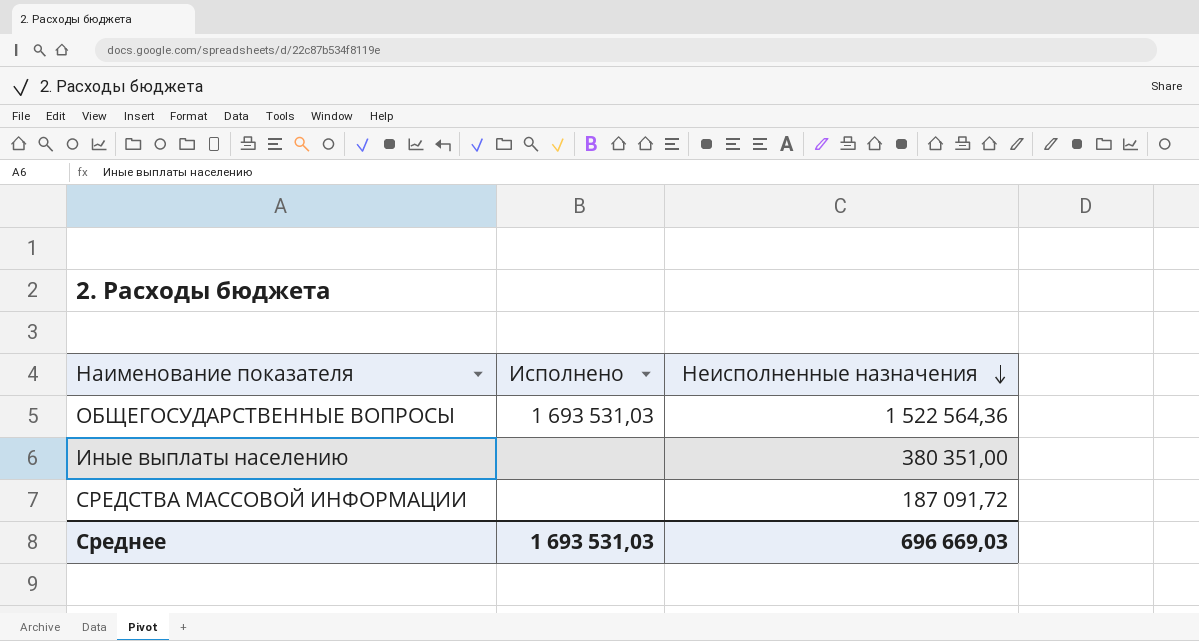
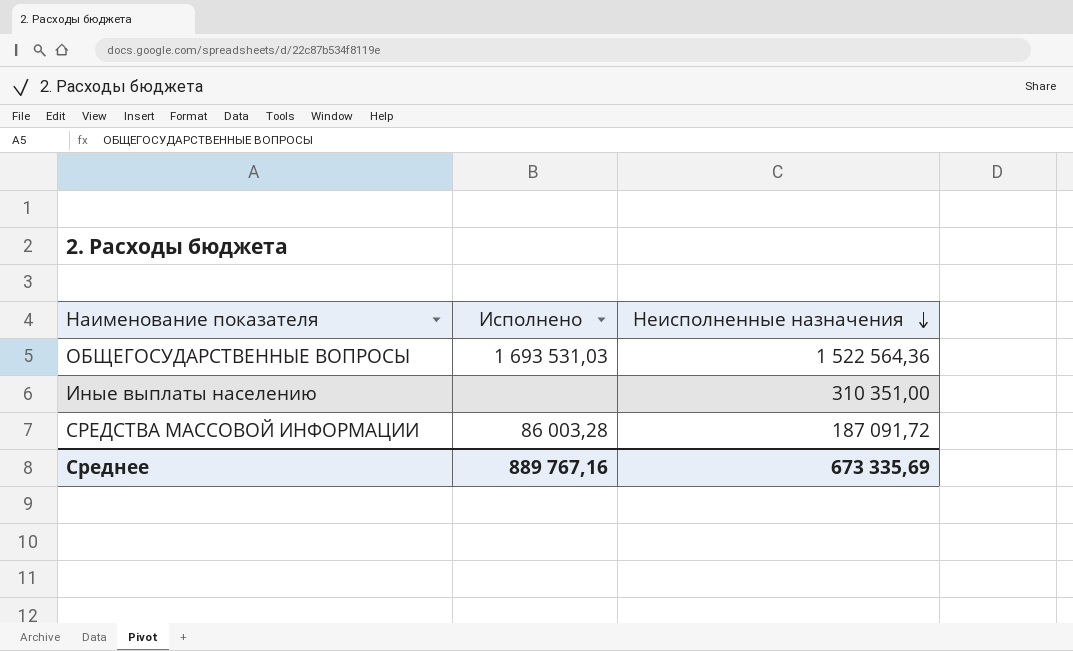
Иные выплаты населению | Неисполненные назначения: 380 351,00 -> 310 351,00
СРЕДСТВА МАССОВОЙ ИНФОРМАЦИИ | Исполнено: none -> 86 003,28
Среднее | Исполнено: 1 693 531,03 -> 889 767,16
Среднее | Неисполненные назначения: 696 669,03 -> 673 335,69

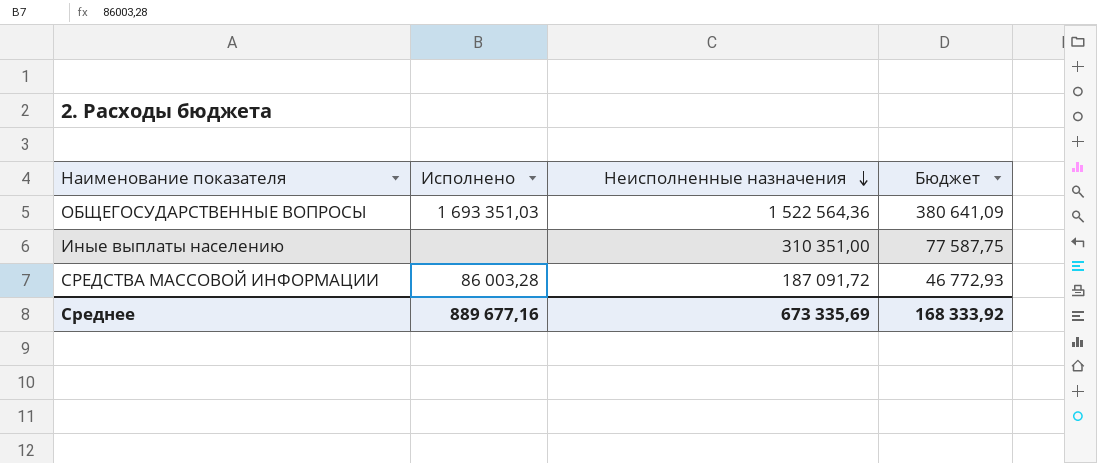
column Бюджет | formula: none -> [Неисполненные назначения] * 0,25
ОБЩЕГОСУДАРСТВЕННЫЕ ВОПРОСЫ | Исполнено: 1 693 531,03 -> 1 693 351,03
Среднее | Исполнено: 889 767,16 -> 889 677,16

